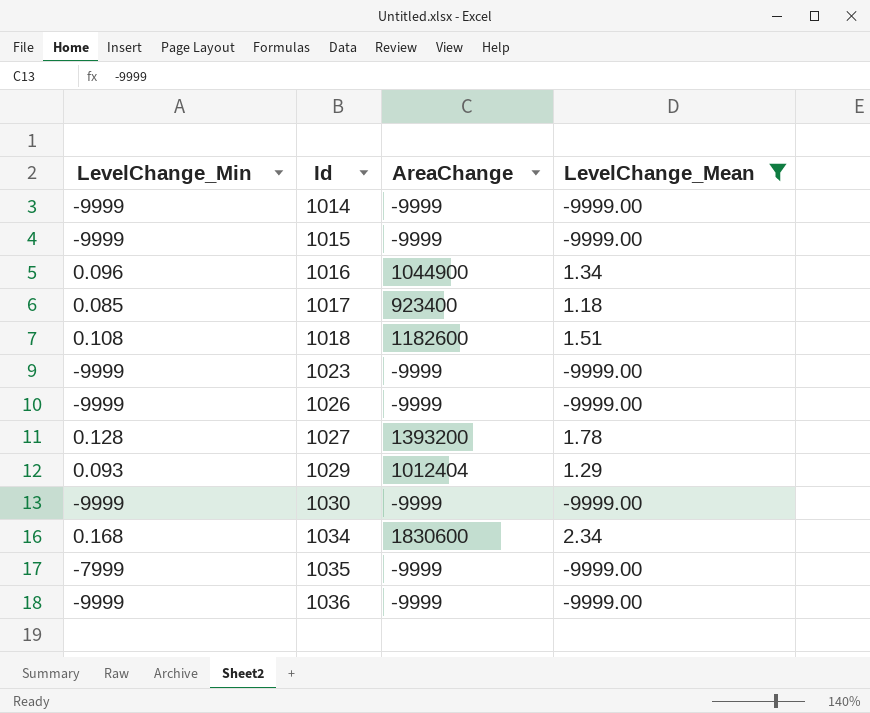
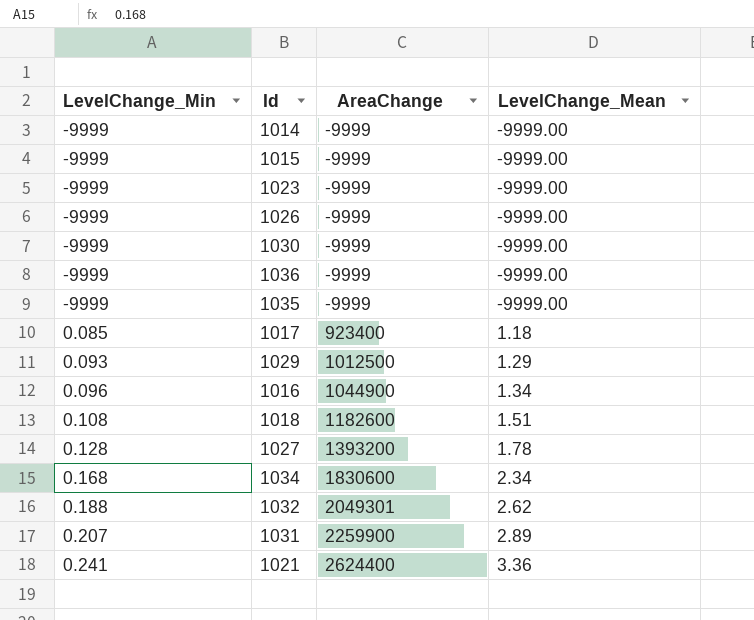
filter: LevelChange_Mean <= 2.34 -> none
row order: Id ascending -> LevelChange_Min ascending
1035 | LevelChange_Min: -7999 -> -9999
1029 | AreaChange: 1012404 -> 1012500

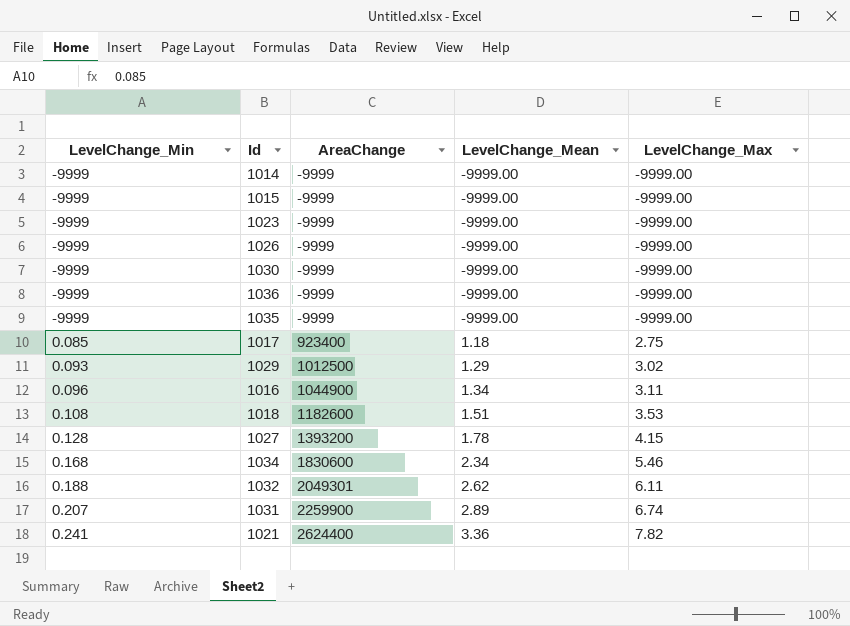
column LevelChange_Max | position: none -> 5

